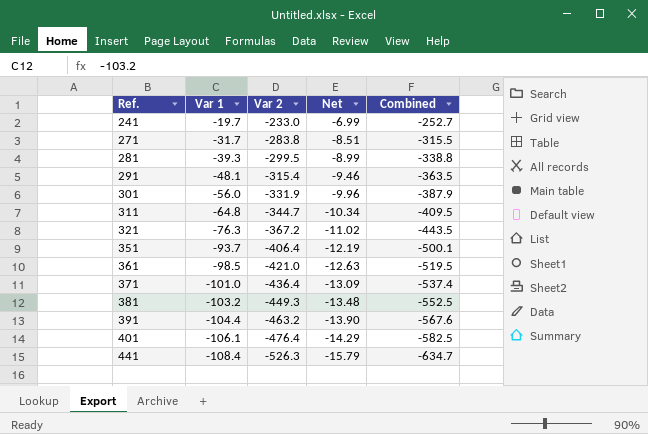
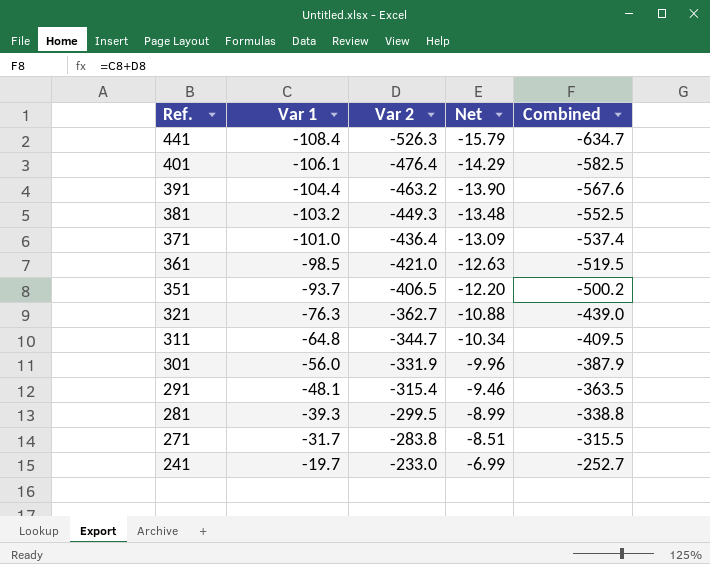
row order: Ref. ascending -> Ref. descending
351 | Var 2: -406.4 -> -406.5
351 | Net: -12.19 -> -12.20
351 | Combined: -500.1 -> -500.2
321 | Var 2: -367.2 -> -362.7
321 | Net: -11.02 -> -10.88
321 | Combined: -443.5 -> -439.0

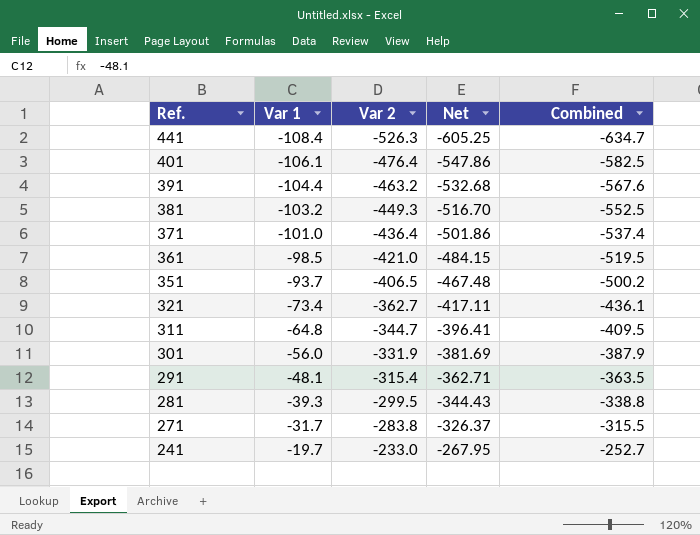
column Net | formula: [Var 2] * 0.03 -> [Var 2] * 1.15
321 | Var 1: -76.3 -> -73.4
321 | Combined: -439.0 -> -436.1

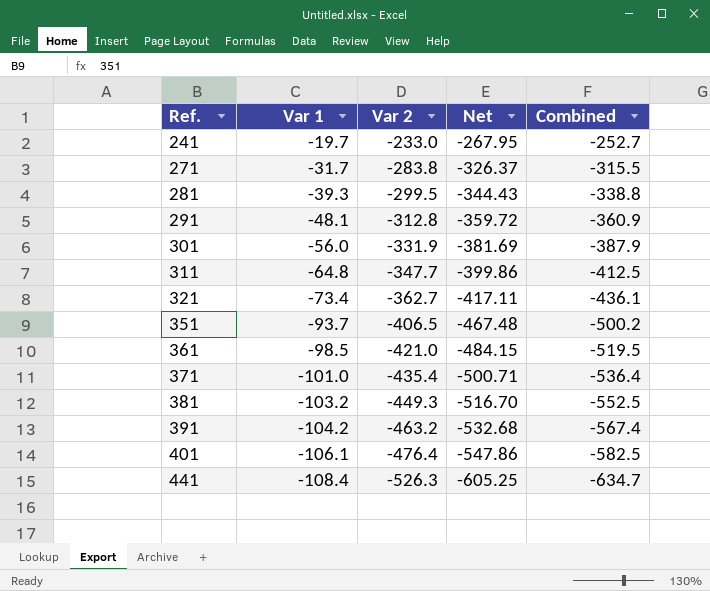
row order: Ref. descending -> Ref. ascending
291 | Var 2: -315.4 -> -312.8
291 | Net: -362.71 -> -359.72
291 | Combined: -363.5 -> -360.9
311 | Var 2: -344.7 -> -347.7
311 | Net: -396.41 -> -399.86
311 | Combined: -409.5 -> -412.5
371 | Var 2: -436.4 -> -435.4
371 | Net: -501.86 -> -500.71
371 | Combined: -537.4 -> -536.4
391 | Var 1: -104.4 -> -104.2
391 | Combined: -567.6 -> -567.4

